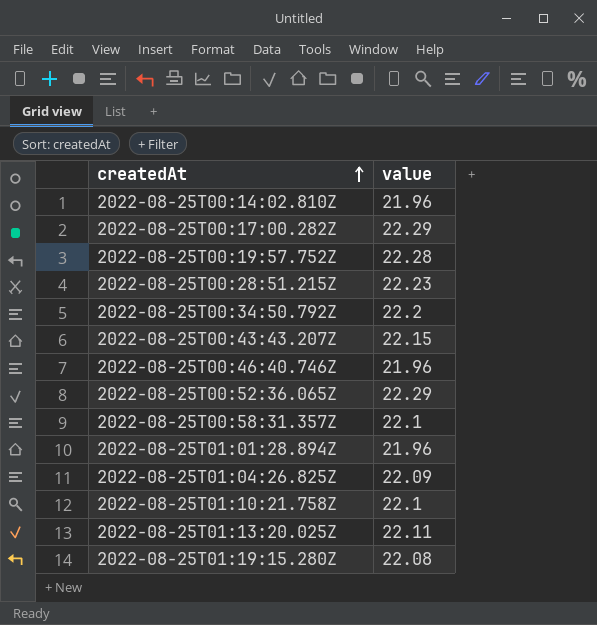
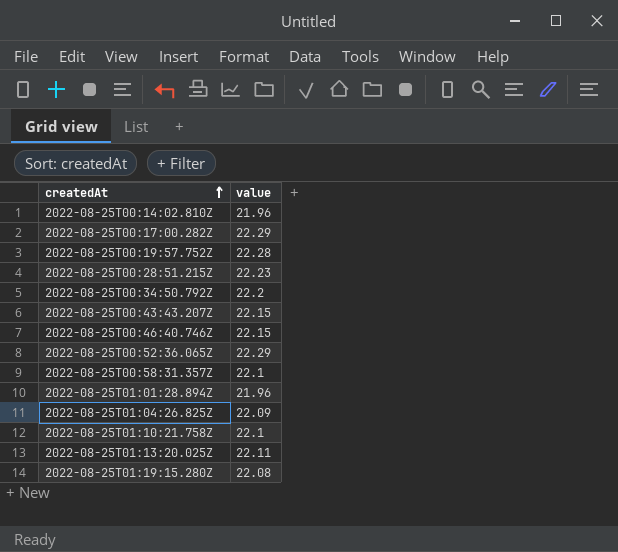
2022-08-25T00:46:40.746Z | value: 21.96 -> 22.15

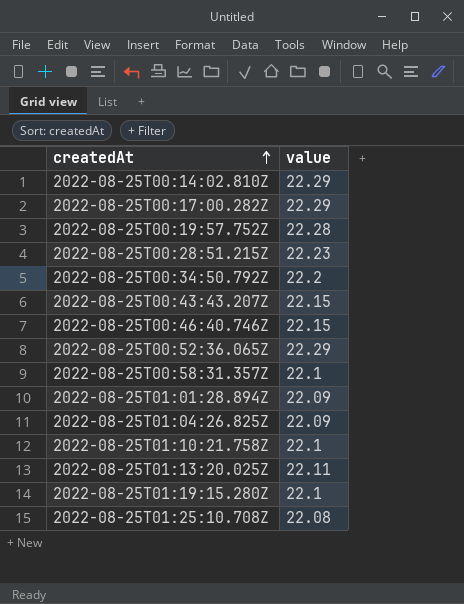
2022-08-25T00:14:02.810Z | value: 21.96 -> 22.29
2022-08-25T01:01:28.894Z | value: 21.96 -> 22.09
2022-08-25T01:19:15.280Z | value: 22.08 -> 22.1
row 2022-08-25T01:25:10.708Z: none -> 22.08

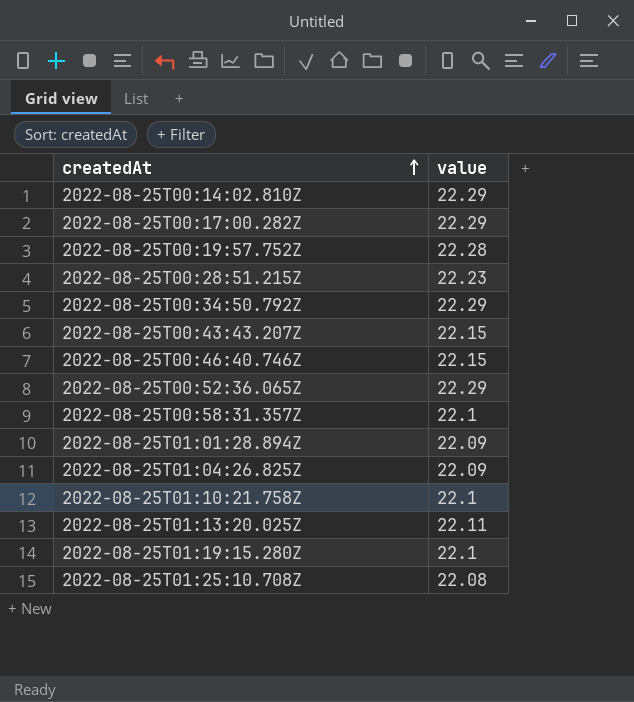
2022-08-25T00:34:50.792Z | value: 22.2 -> 22.29

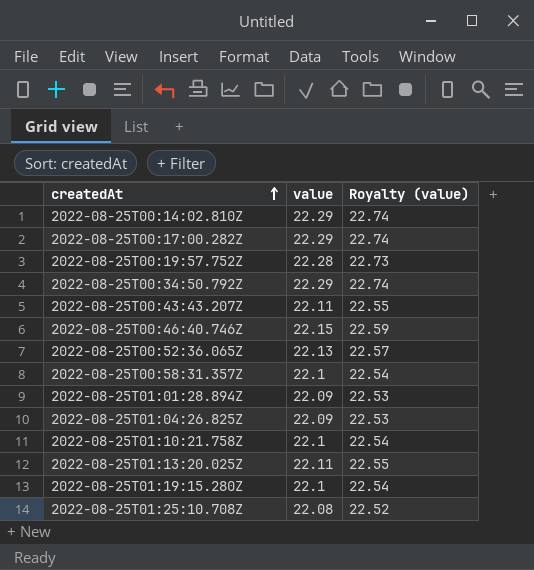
column Royalty (value) | formula: none -> [value] * 1.02
row 2022-08-25T00:28:51.215Z: 22.23 -> none
2022-08-25T00:43:43.207Z | value: 22.15 -> 22.11
2022-08-25T00:52:36.065Z | value: 22.29 -> 22.13

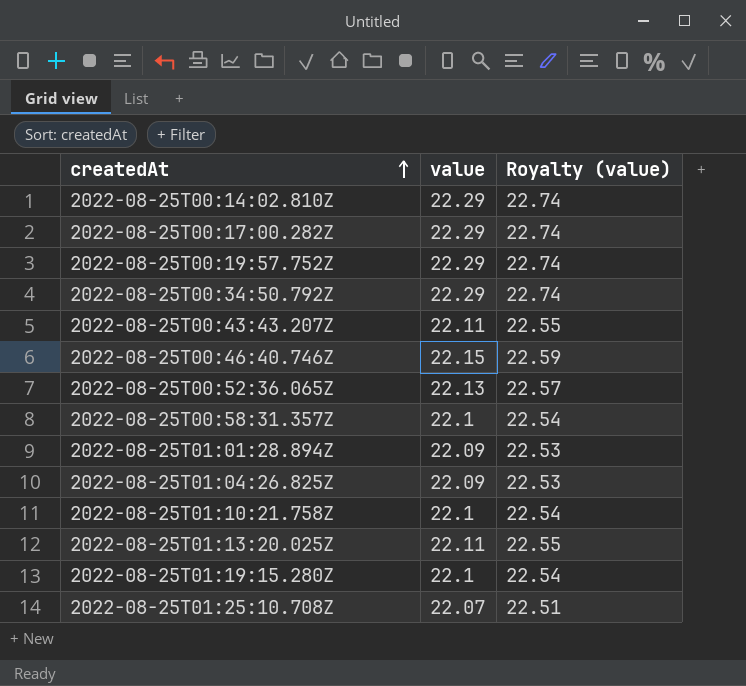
2022-08-25T00:19:57.752Z | value: 22.28 -> 22.29
2022-08-25T00:19:57.752Z | Royalty (value): 22.73 -> 22.74
2022-08-25T01:25:10.708Z | value: 22.08 -> 22.07
2022-08-25T01:25:10.708Z | Royalty (value): 22.52 -> 22.51

